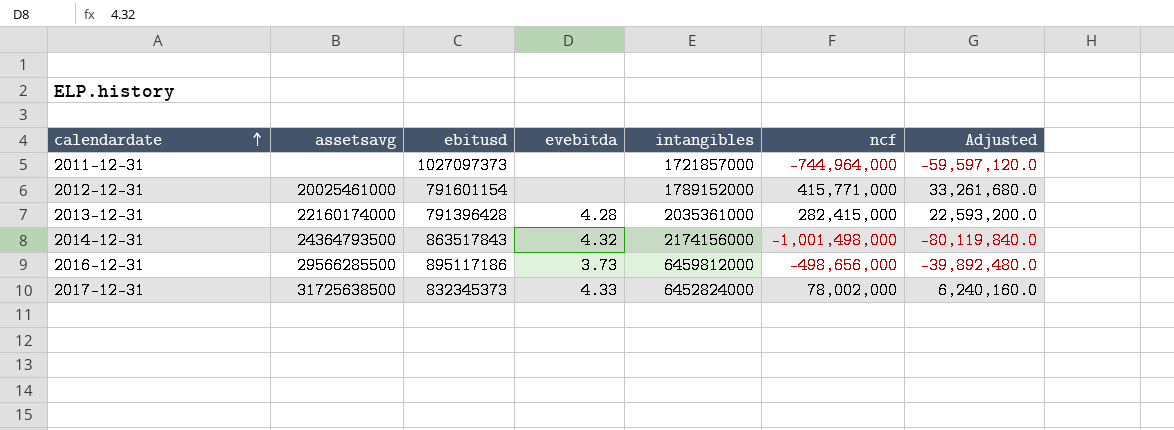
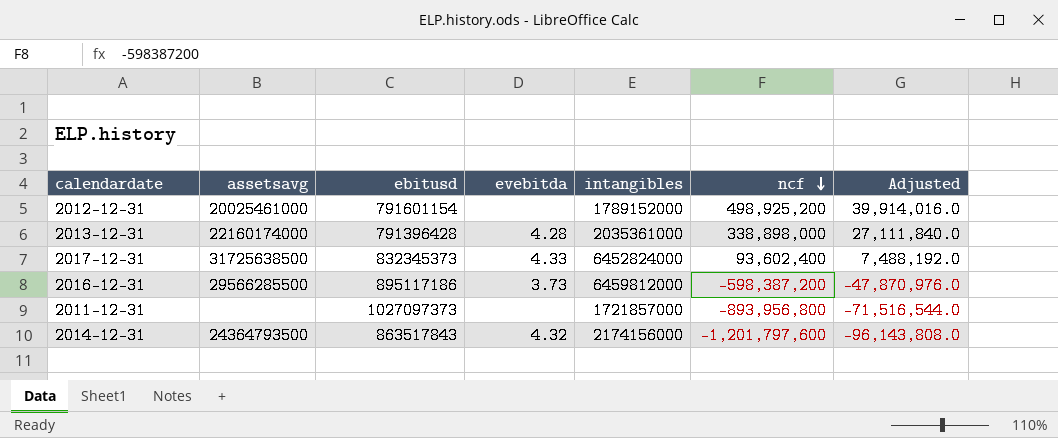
row order: calendardate ascending -> ncf descending
2012-12-31 | ncf: 415,771,000 -> 498,925,200
2012-12-31 | Adjusted: 33,261,680.0 -> 39,914,016.0
2013-12-31 | ncf: 282,415,000 -> 338,898,000
2013-12-31 | Adjusted: 22,593,200.0 -> 27,111,840.0
2017-12-31 | ncf: 78,002,000 -> 93,602,400
2017-12-31 | Adjusted: 6,240,160.0 -> 7,488,192.0
2016-12-31 | ncf: -498,656,000 -> -598,387,200
2016-12-31 | Adjusted: -39,892,480.0 -> -47,870,976.0
2011-12-31 | ncf: -744,964,000 -> -893,956,800
2011-12-31 | Adjusted: -59,597,120.0 -> -71,516,544.0
2014-12-31 | ncf: -1,001,498,000 -> -1,201,797,600
2014-12-31 | Adjusted: -80,119,840.0 -> -96,143,808.0

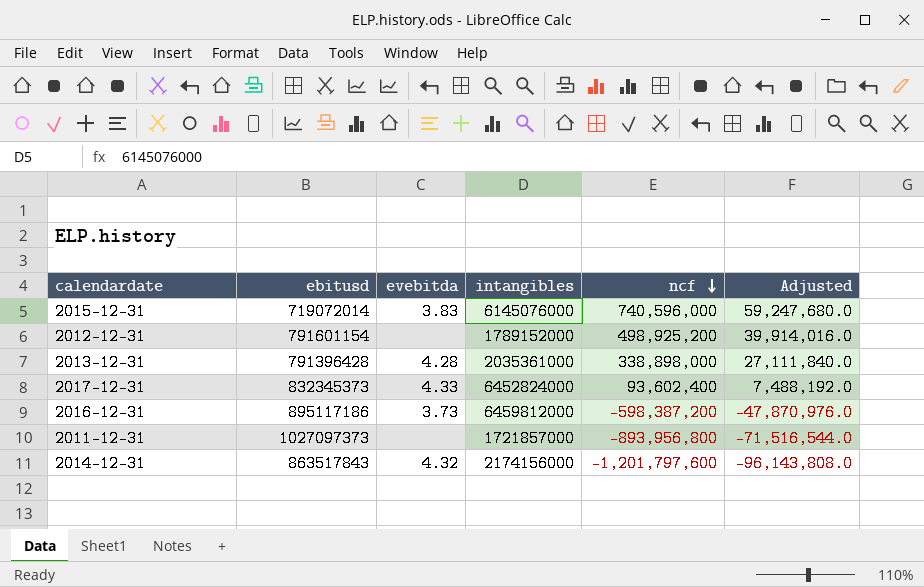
column assetsavg | position: 2 -> none
row 2015-12-31: none -> 719072014 | 3.83 | 6145076000 | 740,596,000 | 59,247,680.0

